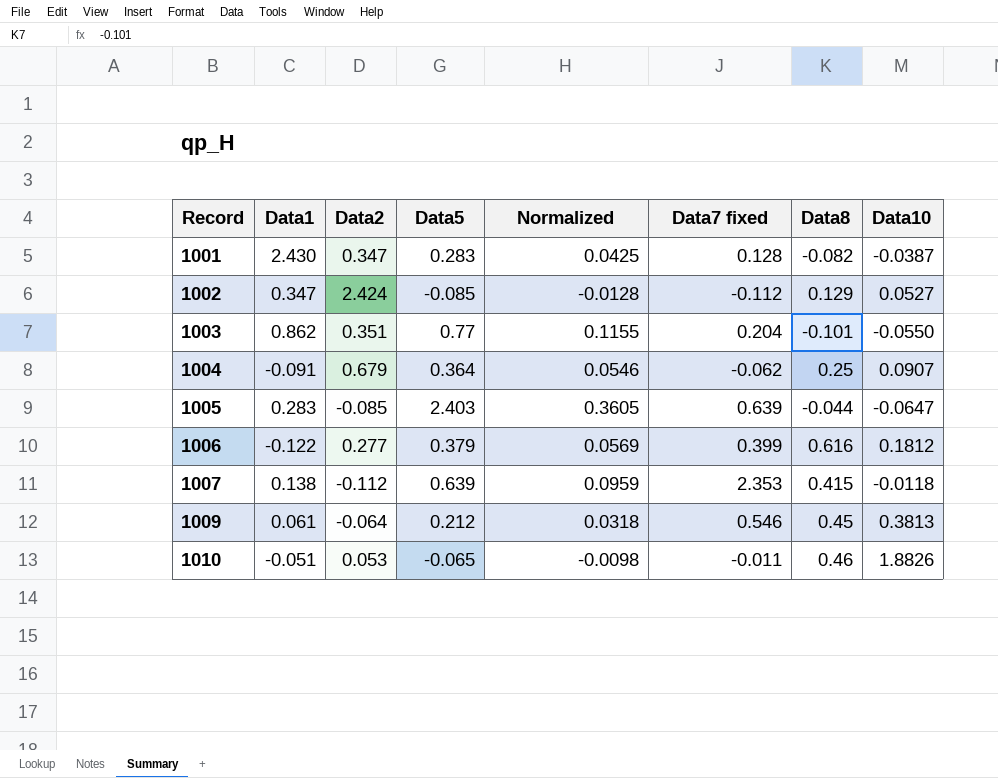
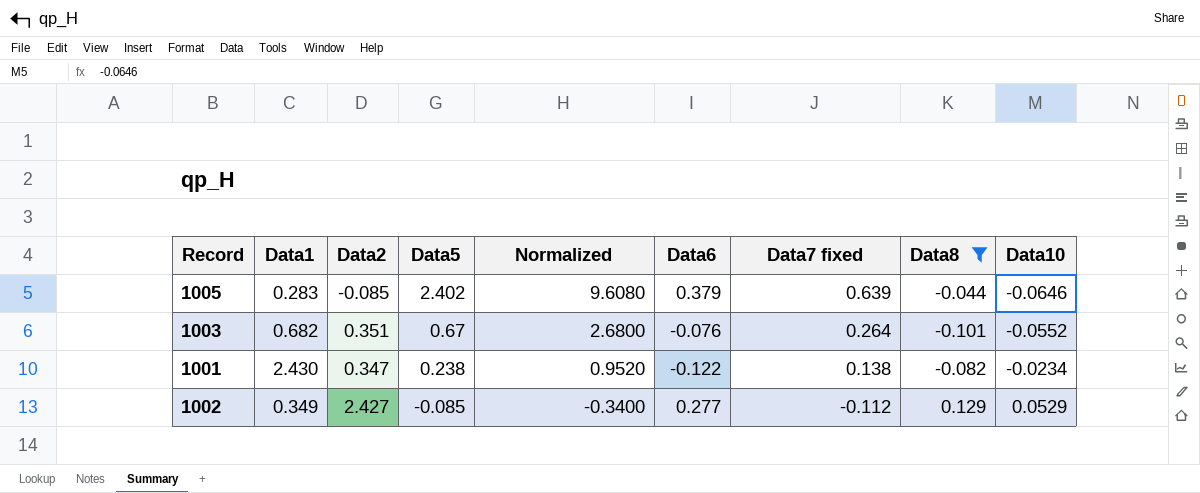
filter: none -> Data8 <= 0.129
row order: Record ascending -> Data5 descending
column Normalized | formula: [Data5] * 0.15 -> [Data5] * 4
column Data6 | position: none -> 6
1005 | Data5: 2.403 -> 2.402
1005 | Data10: -0.0647 -> -0.0646
1003 | Data1: 0.862 -> 0.682
1003 | Data5: 0.77 -> 0.67
1003 | Data7 fixed: 0.204 -> 0.264
1003 | Data10: -0.0550 -> -0.0552
1001 | Data5: 0.283 -> 0.238
1001 | Data7 fixed: 0.128 -> 0.138
1001 | Data10: -0.0387 -> -0.0234
1002 | Data1: 0.347 -> 0.349
1002 | Data2: 2.424 -> 2.427
1002 | Data10: 0.0527 -> 0.0529

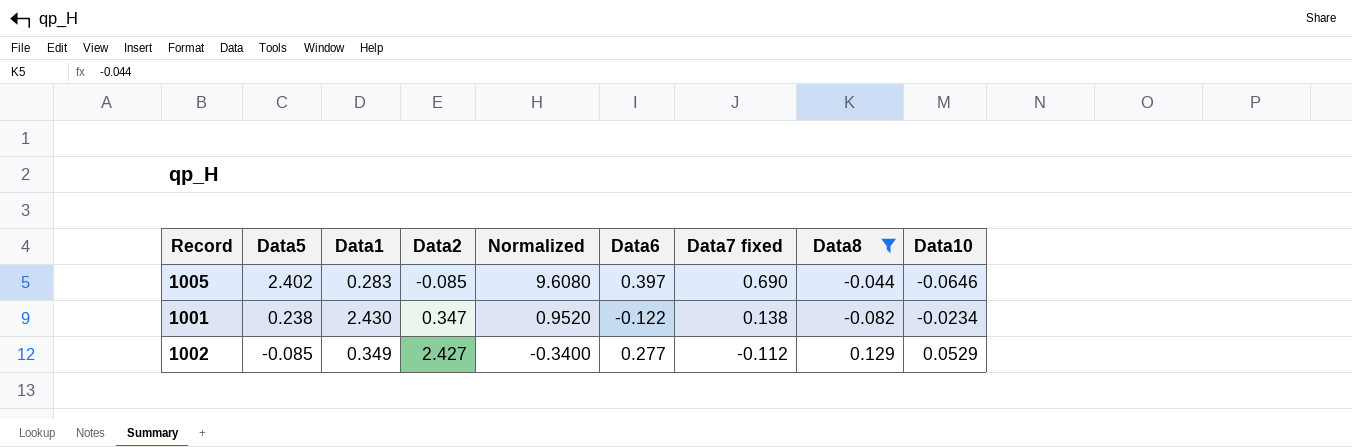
column Data5 | position: 4 -> 2
row 1003: 0.682 | 0.351 | 0.67 | 2.6800 | -0.076 | 0.264 | -0.101 | -0.0552 -> none
1005 | Data6: 0.379 -> 0.397
1005 | Data7 fixed: 0.639 -> 0.690

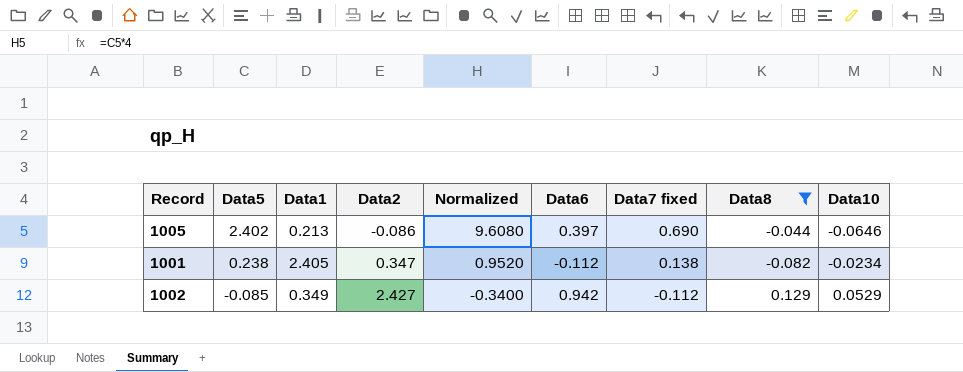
1005 | Data1: 0.283 -> 0.213
1005 | Data2: -0.085 -> -0.086
1001 | Data1: 2.430 -> 2.405
1001 | Data6: -0.122 -> -0.112
1002 | Data6: 0.277 -> 0.942

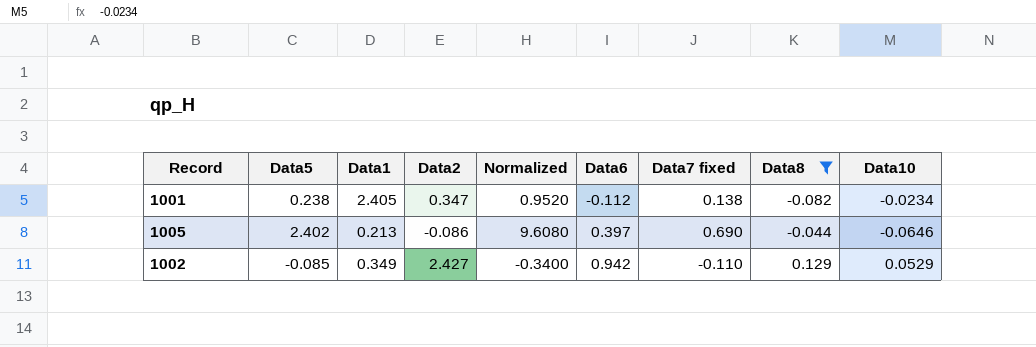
row order: Data5 descending -> Data6 ascending
1002 | Data7 fixed: -0.112 -> -0.110

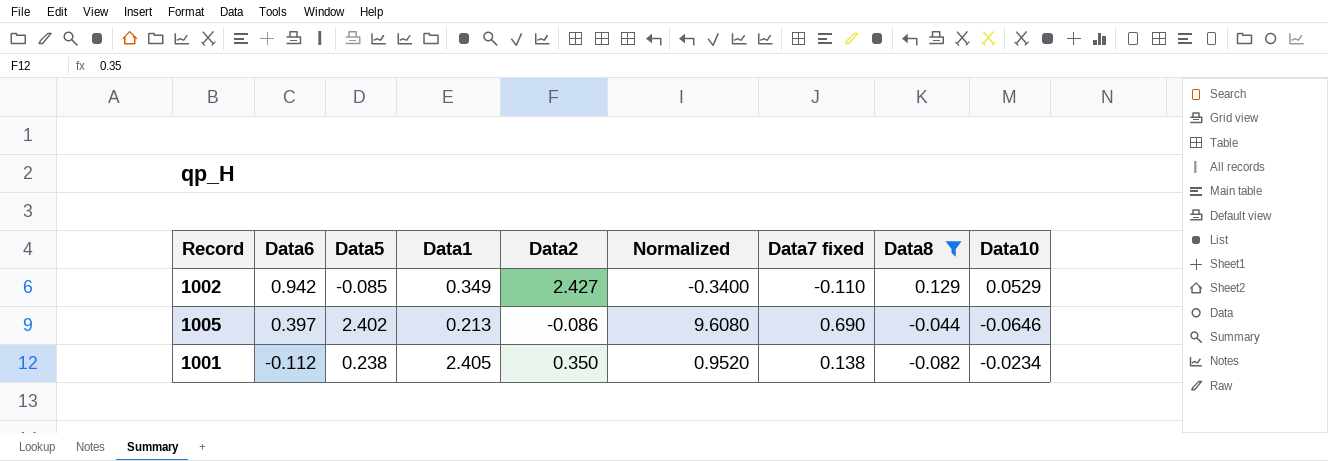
row order: Data6 ascending -> Data6 descending
column Data6 | position: 6 -> 2
1001 | Data2: 0.347 -> 0.350

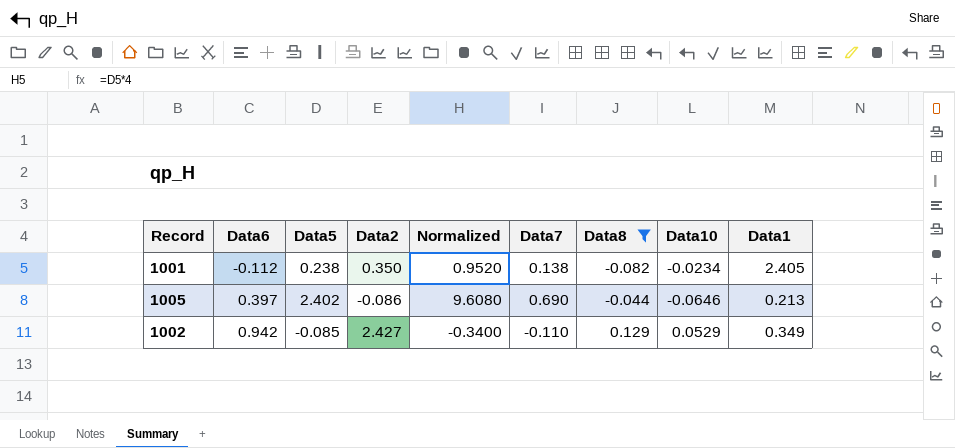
row order: Data6 descending -> Data6 ascending
column name: Data7 fixed -> Data7
column Data1 | position: 4 -> 9

